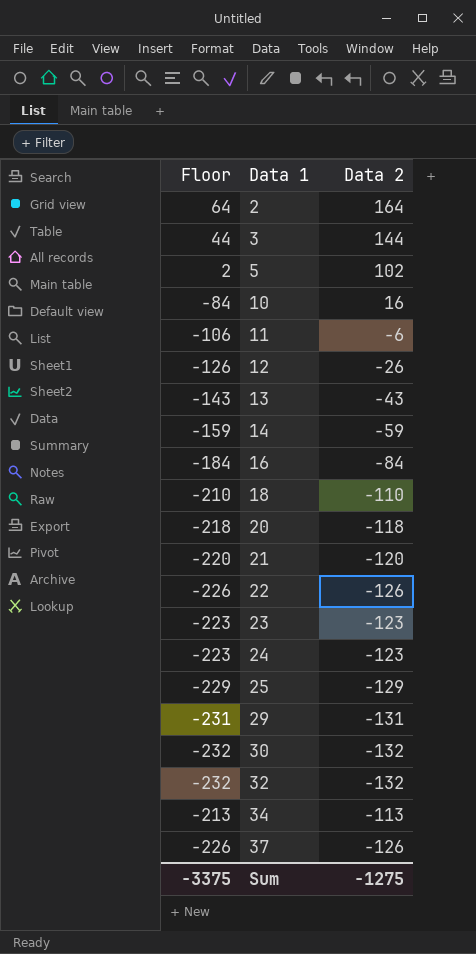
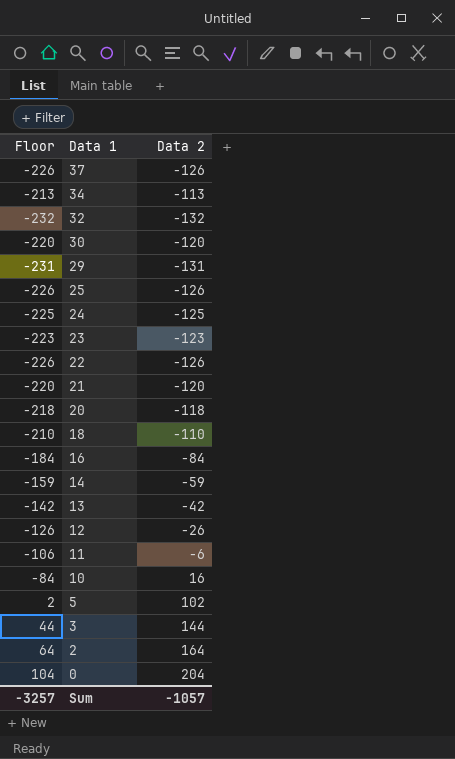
row order: Data 1 ascending -> Data 1 descending
30 | Floor: -232 -> -220
30 | Data 2: -132 -> -120
25 | Floor: -229 -> -226
25 | Data 2: -129 -> -126
24 | Floor: -223 -> -225
24 | Data 2: -123 -> -125
13 | Floor: -143 -> -142
13 | Data 2: -43 -> -42
row 0: none -> 104 | 204
Sum | Floor: -3375 -> -3257
Sum | Data 2: -1275 -> -1057

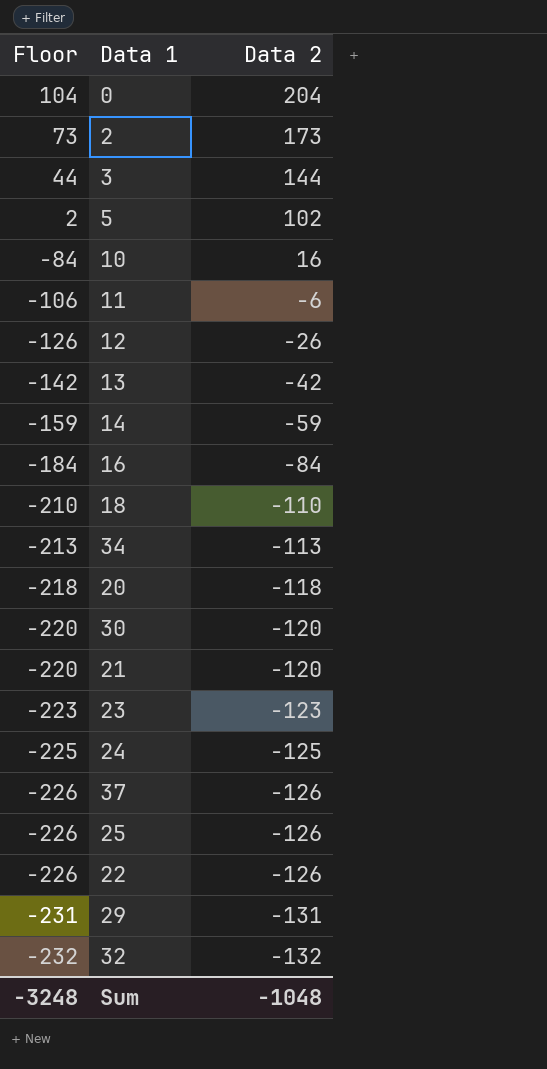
row order: Data 1 descending -> Floor descending
2 | Floor: 64 -> 73
2 | Data 2: 164 -> 173
Sum | Floor: -3257 -> -3248
Sum | Data 2: -1057 -> -1048

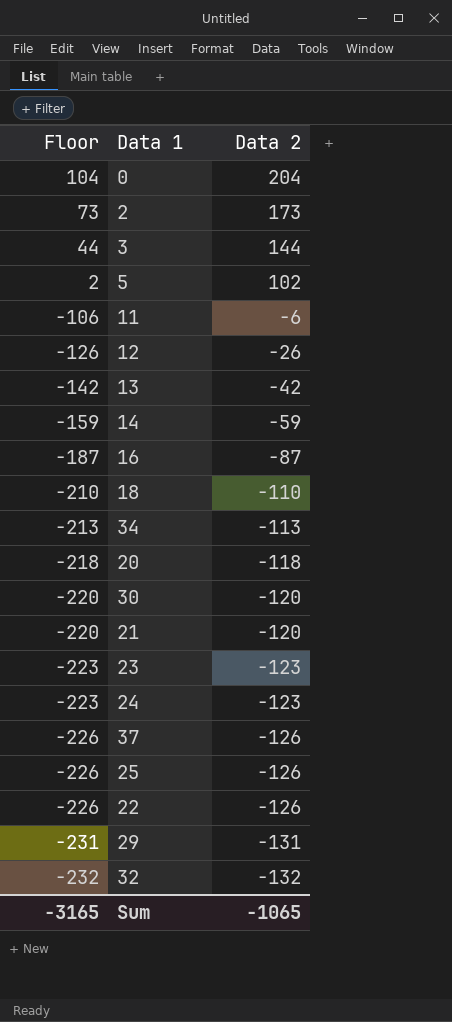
row 10: -84 | 16 -> none
16 | Floor: -184 -> -187
16 | Data 2: -84 -> -87
24 | Floor: -225 -> -223
24 | Data 2: -125 -> -123
Sum | Floor: -3248 -> -3165
Sum | Data 2: -1048 -> -1065

